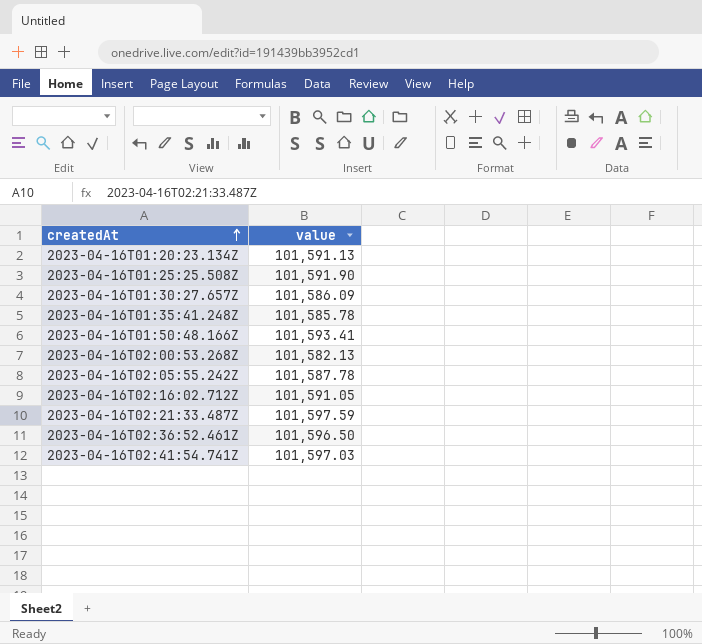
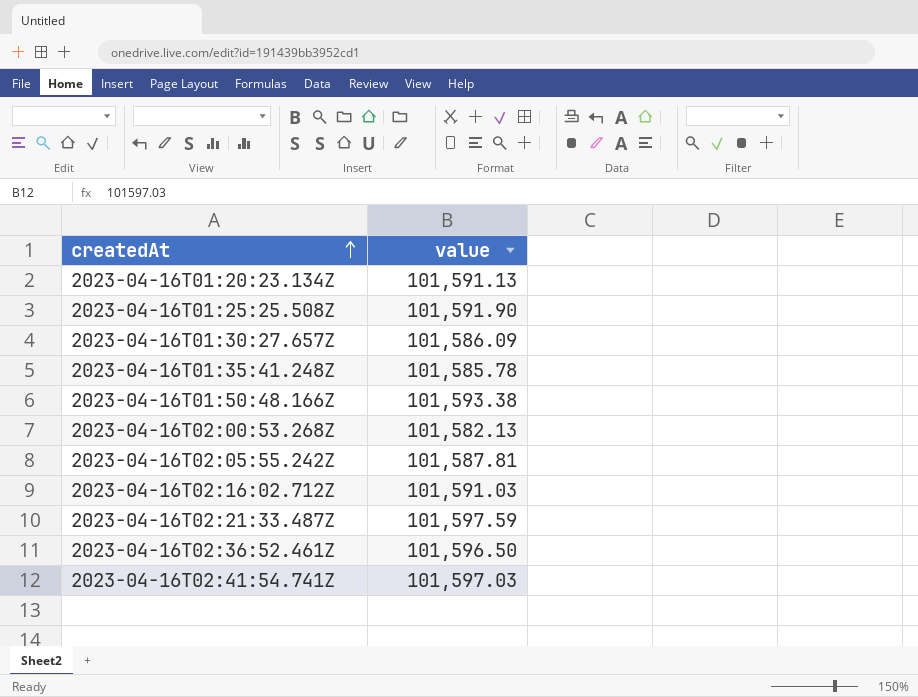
2023-04-16T01:50:48.166Z | value: 101,593.41 -> 101,593.38
2023-04-16T02:05:55.242Z | value: 101,587.78 -> 101,587.81
2023-04-16T02:16:02.712Z | value: 101,591.05 -> 101,591.03

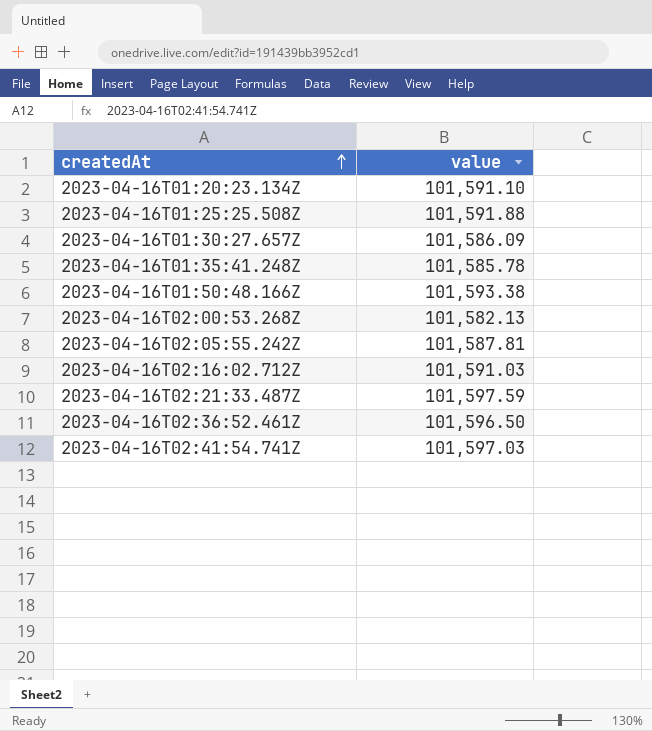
2023-04-16T01:20:23.134Z | value: 101,591.13 -> 101,591.10
2023-04-16T01:25:25.508Z | value: 101,591.90 -> 101,591.88

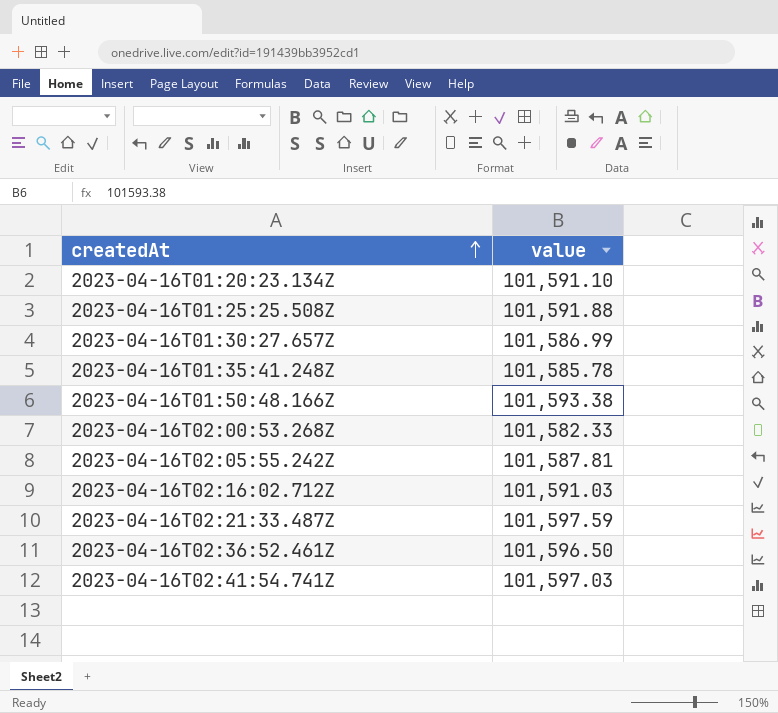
2023-04-16T01:30:27.657Z | value: 101,586.09 -> 101,586.99
2023-04-16T02:00:53.268Z | value: 101,582.13 -> 101,582.33

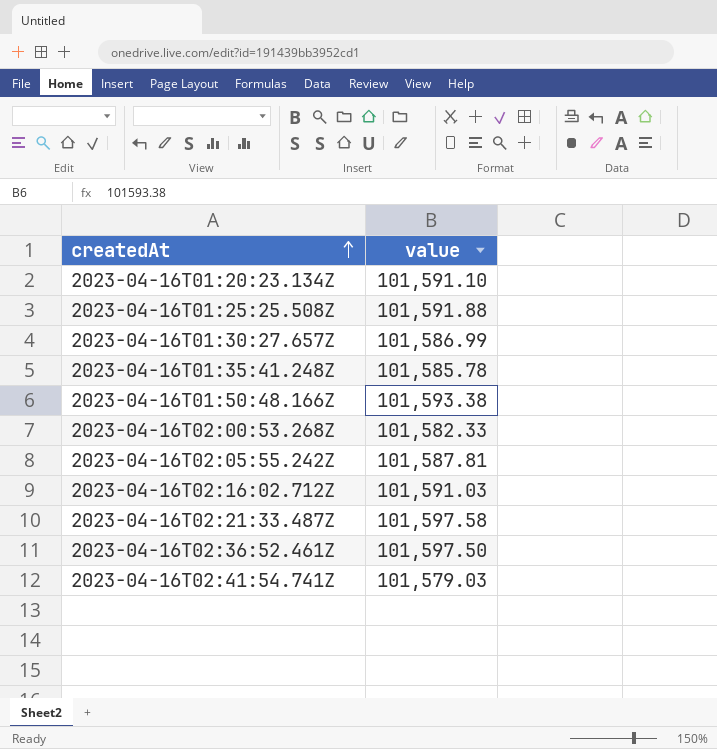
2023-04-16T02:21:33.487Z | value: 101,597.59 -> 101,597.58
2023-04-16T02:36:52.461Z | value: 101,596.50 -> 101,597.50
2023-04-16T02:41:54.741Z | value: 101,597.03 -> 101,579.03

